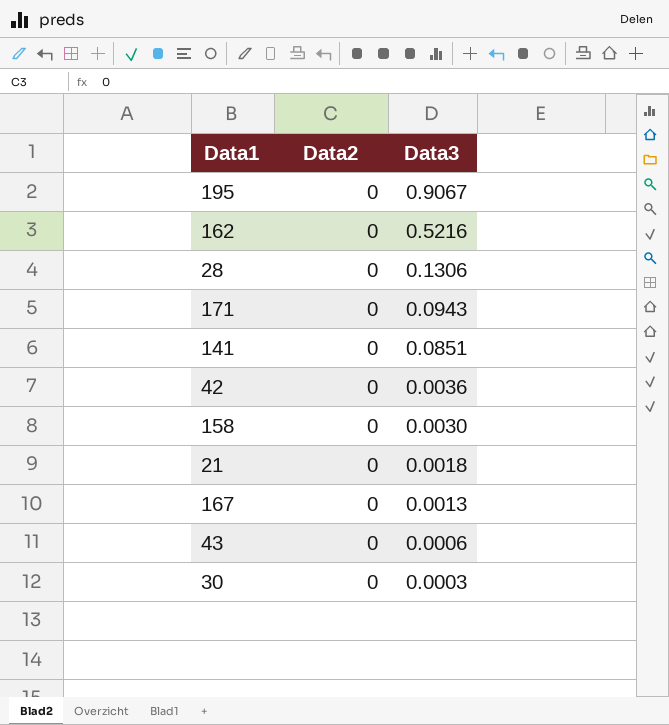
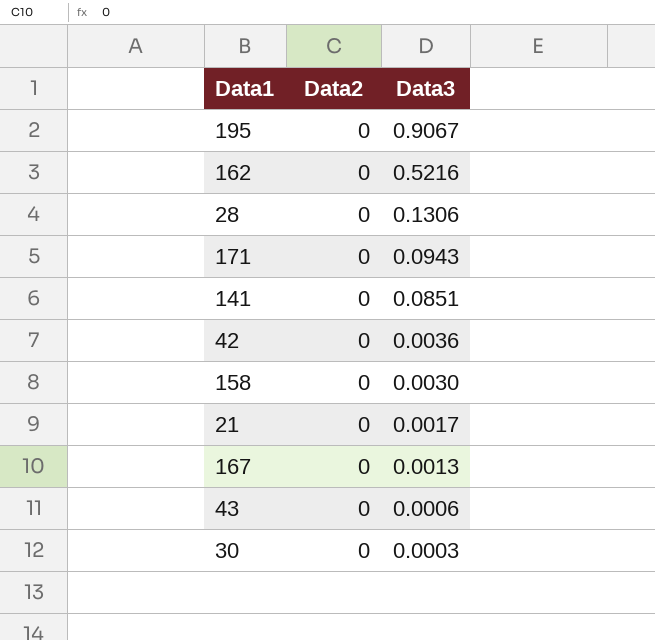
21 | Data3: 0.0018 -> 0.0017

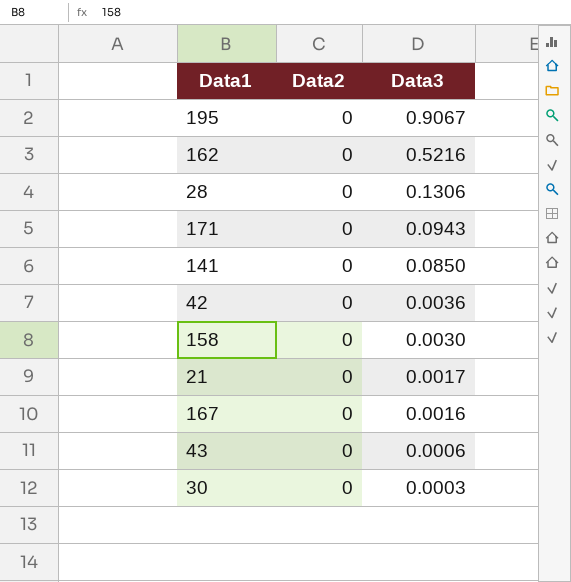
141 | Data3: 0.0851 -> 0.0850
167 | Data3: 0.0013 -> 0.0016

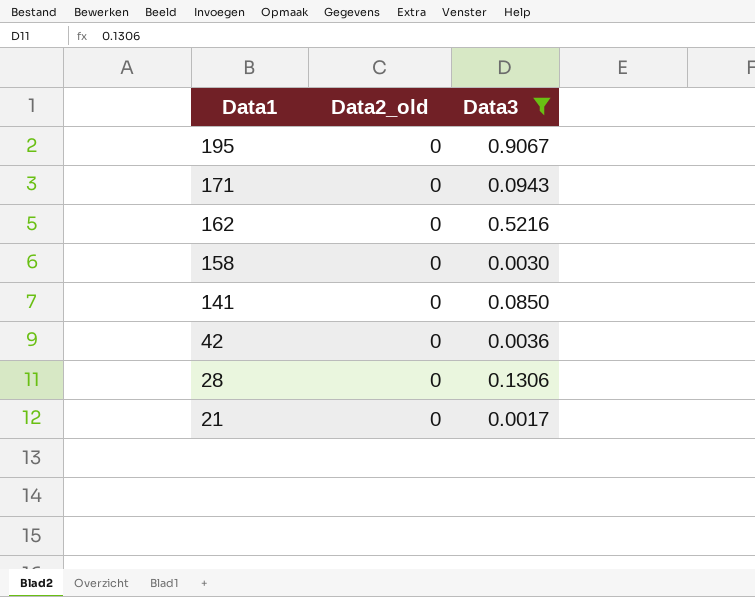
filter: none -> Data3 >= 0.0017
row order: Data3 descending -> Data1 descending
column name: Data2 -> Data2_old

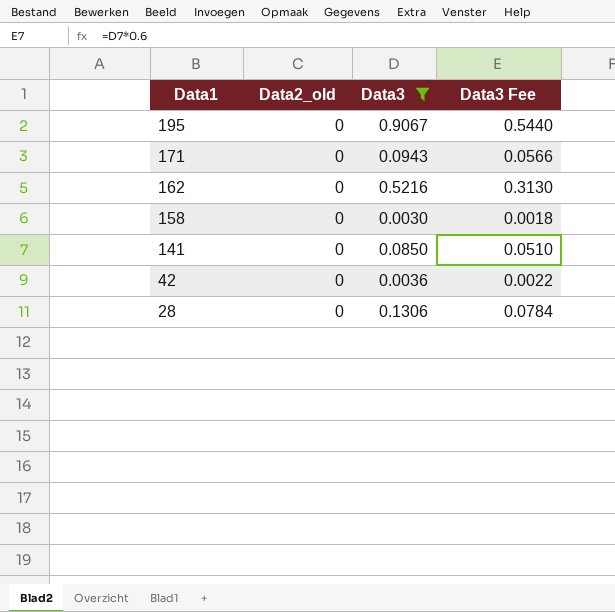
column Data3 Fee | formula: none -> [Data3] * 0.6
row 21: 0 | 0.0017 -> none

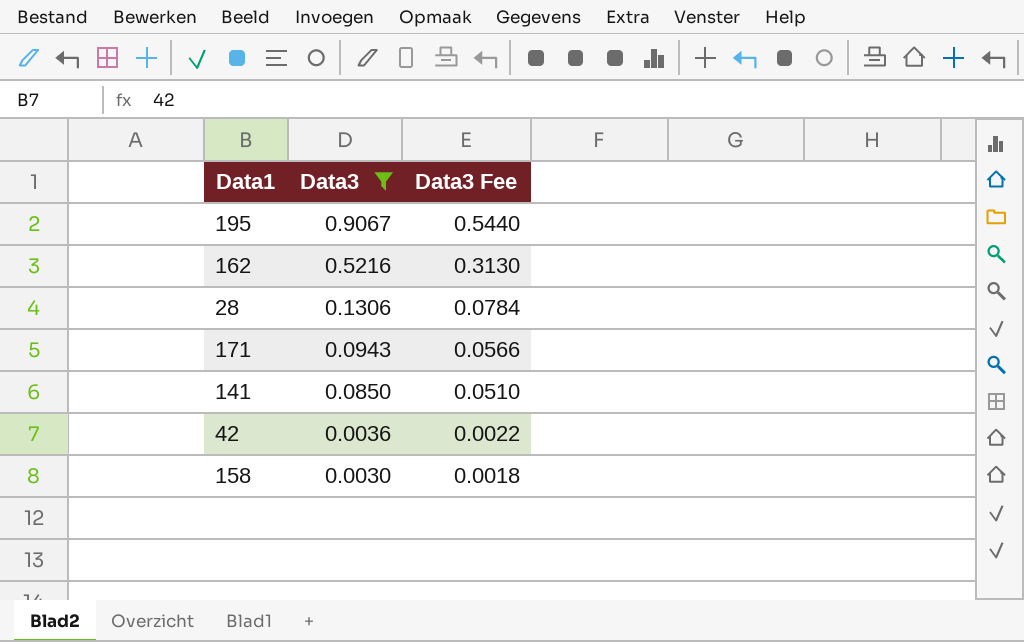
row order: Data1 descending -> Data3 descending
column Data2_old | position: 2 -> none

